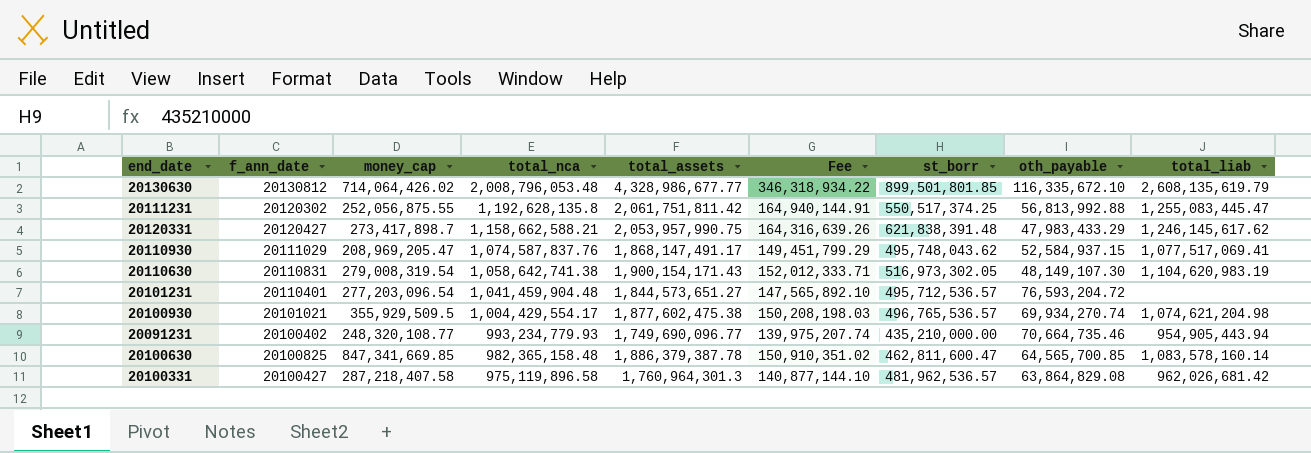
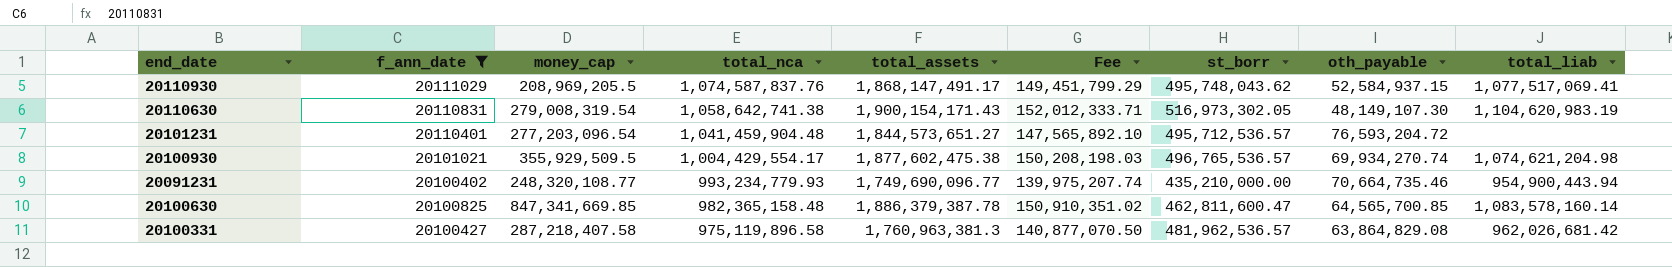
filter: none -> f_ann_date <= 20111029
20110930 | money_cap: 208,969,205.47 -> 208,969,205.5
20091231 | total_liab: 954,905,443.94 -> 954,900,443.94
20100331 | total_assets: 1,760,964,301.3 -> 1,760,963,381.3
20100331 | Fee: 140,877,144.10 -> 140,877,070.50

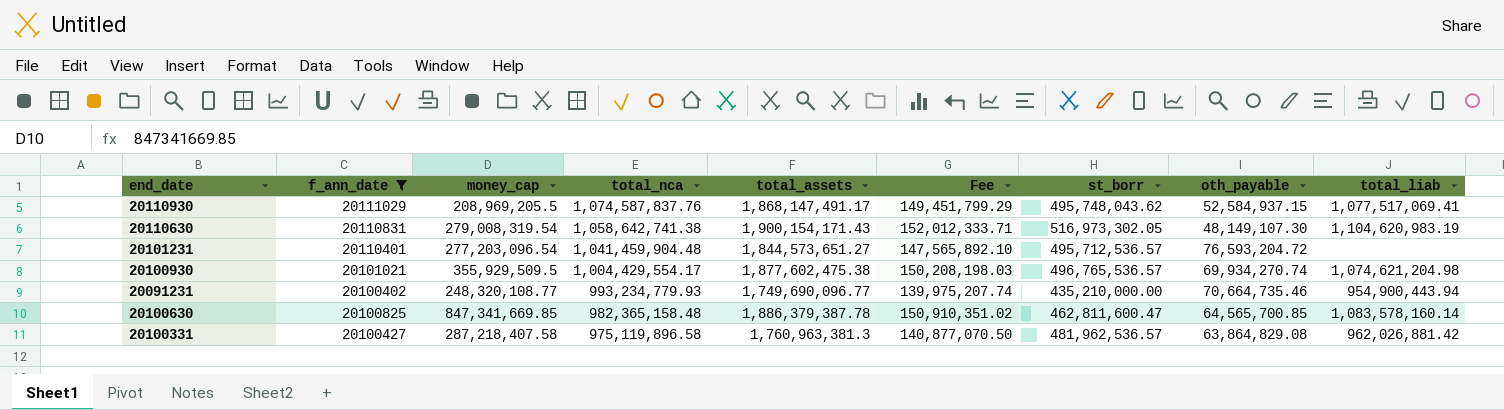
20100331 | total_liab: 962,026,681.42 -> 962,026,881.42

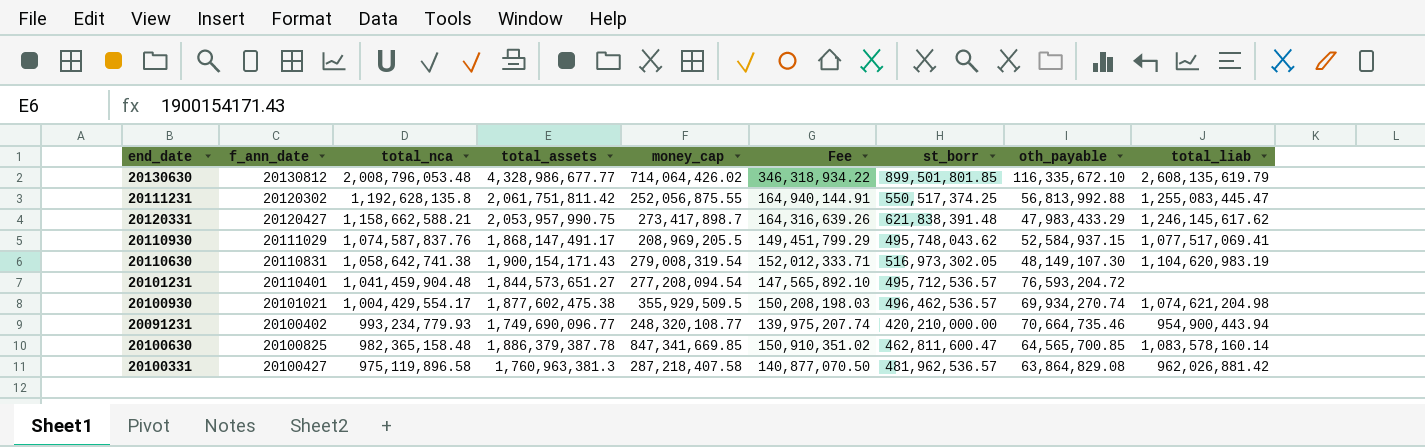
filter: f_ann_date <= 20111029 -> none
column money_cap | position: 3 -> 5
20101231 | money_cap: 277,203,096.54 -> 277,208,094.54
20100930 | st_borr: 496,765,536.57 -> 496,462,536.57
20091231 | st_borr: 435,210,000.00 -> 420,210,000.00

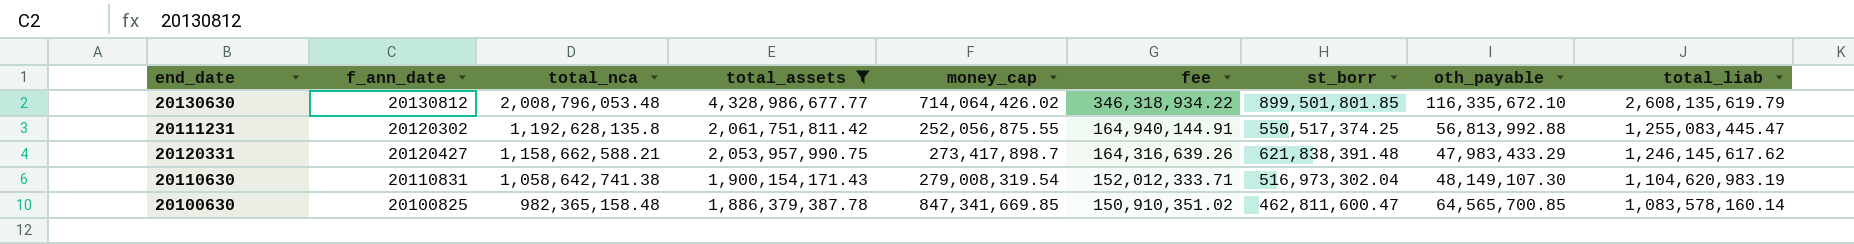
filter: none -> total_assets >= 1,886,379,387.78
column name: Fee -> fee
20110630 | st_borr: 516,973,302.05 -> 516,973,302.04

